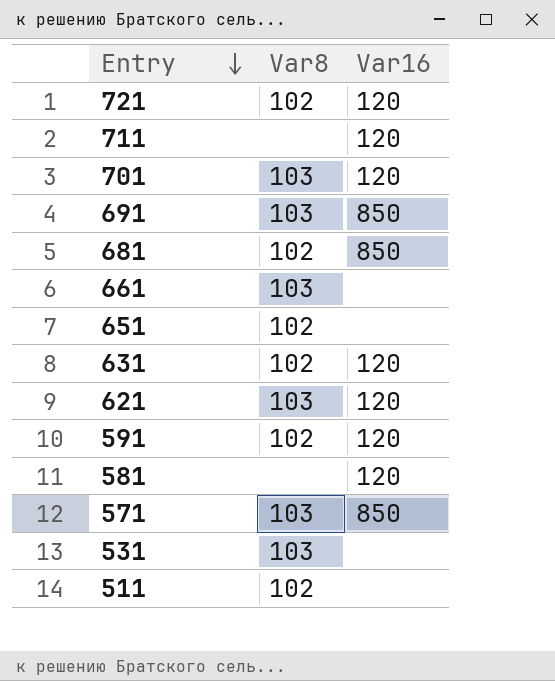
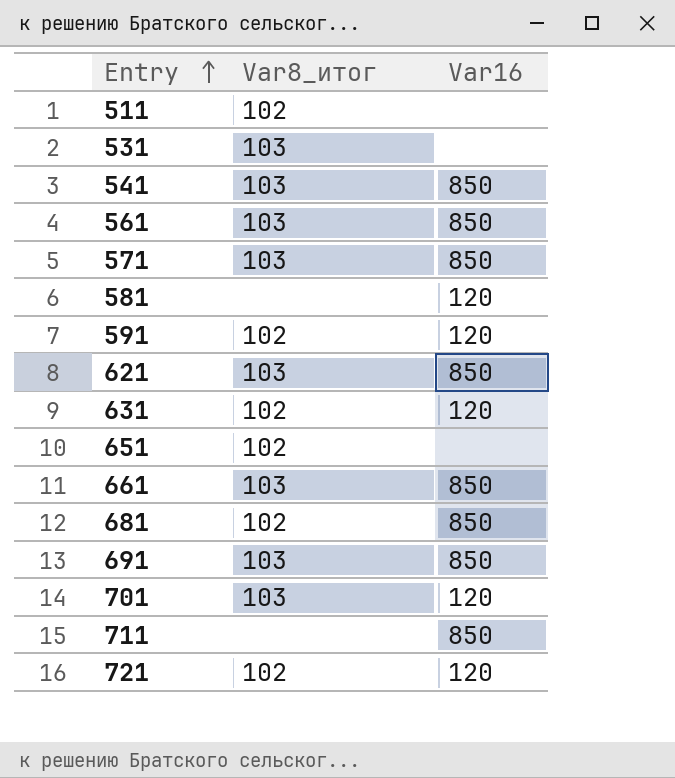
row order: Entry descending -> Entry ascending
column name: Var8 -> Var8_итог
row 541: none -> 103 | 850
row 561: none -> 103 | 850
621 | Var16: 120 -> 850
661 | Var16: none -> 850
711 | Var16: 120 -> 850

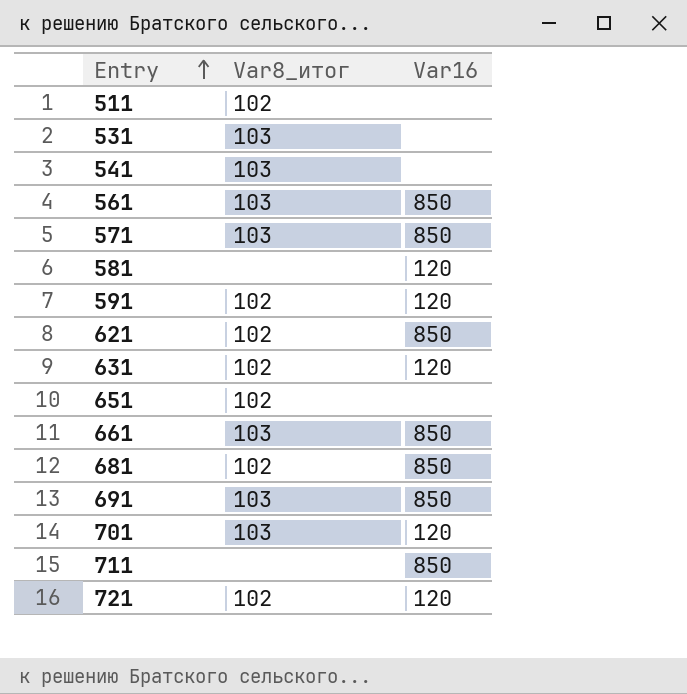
541 | Var16: 850 -> none
621 | Var8_итог: 103 -> 102

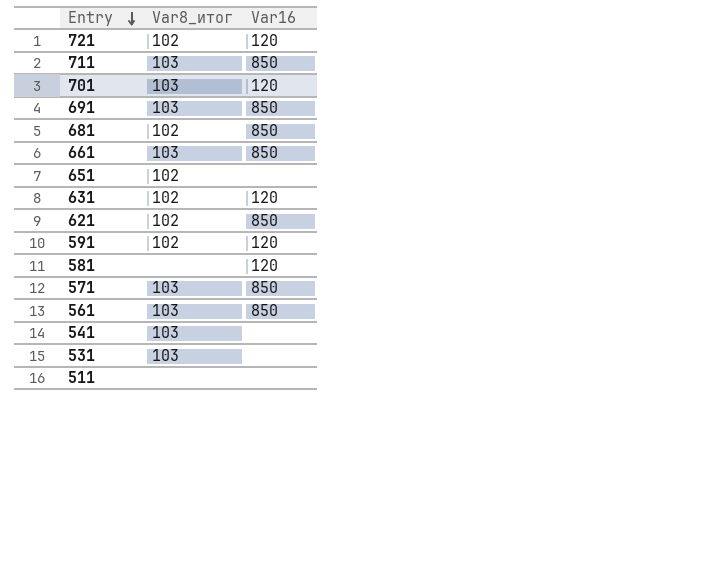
row order: Entry ascending -> Entry descending
711 | Var8_итог: none -> 103
511 | Var8_итог: 102 -> none

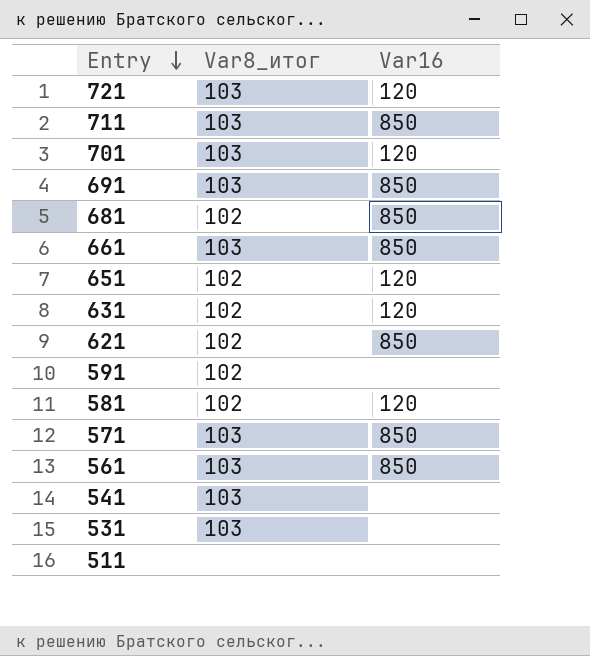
721 | Var8_итог: 102 -> 103
651 | Var16: none -> 120
591 | Var16: 120 -> none
581 | Var8_итог: none -> 102

